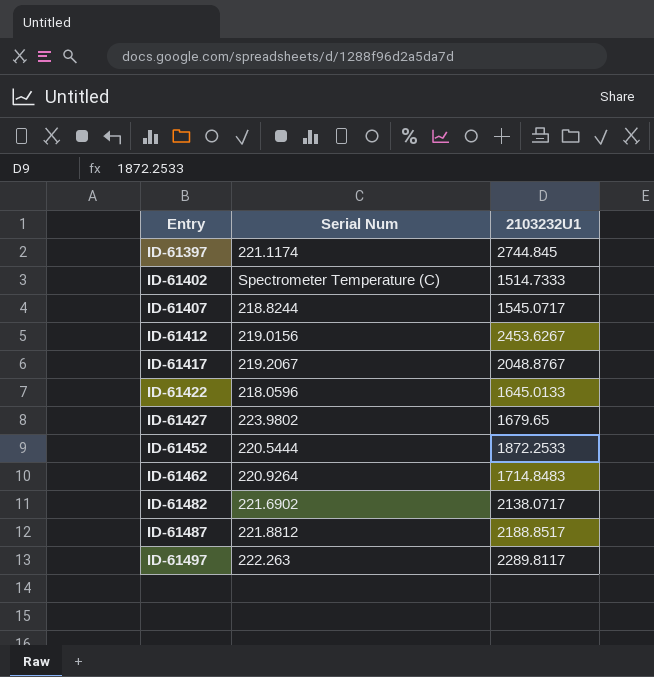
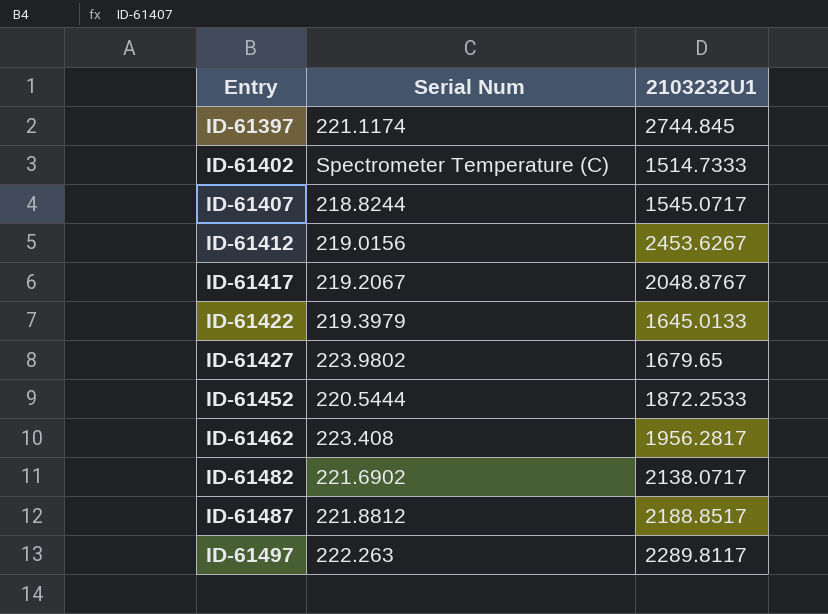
ID-61422 | Serial Num: 218.0596 -> 219.3979
ID-61462 | Serial Num: 220.9264 -> 223.408
ID-61462 | 2103232U1: 1714.8483 -> 1956.2817

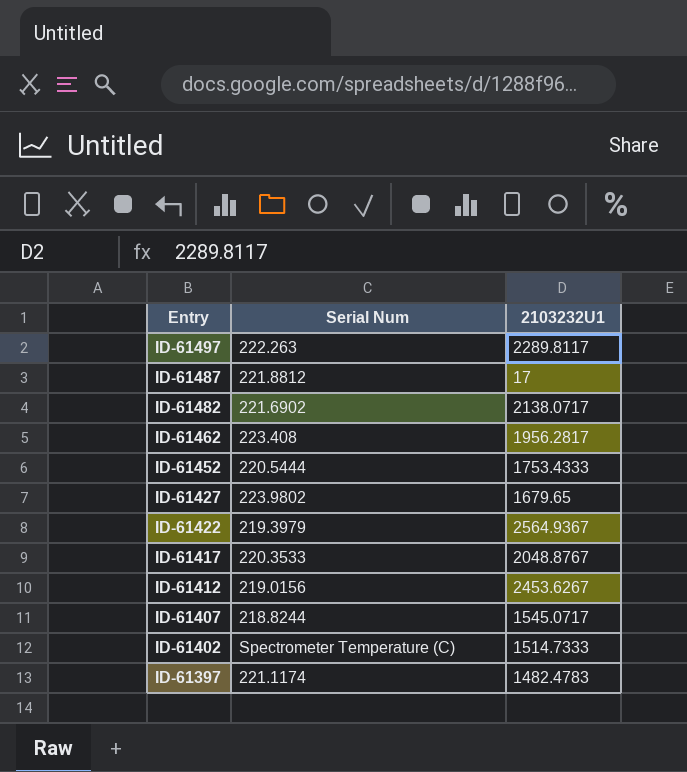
row order: Entry ascending -> Entry descending
ID-61487 | 2103232U1: 2188.8517 -> 17
ID-61452 | 2103232U1: 1872.2533 -> 1753.4333
ID-61422 | 2103232U1: 1645.0133 -> 2564.9367
ID-61417 | Serial Num: 219.2067 -> 220.3533
ID-61397 | 2103232U1: 2744.845 -> 1482.4783

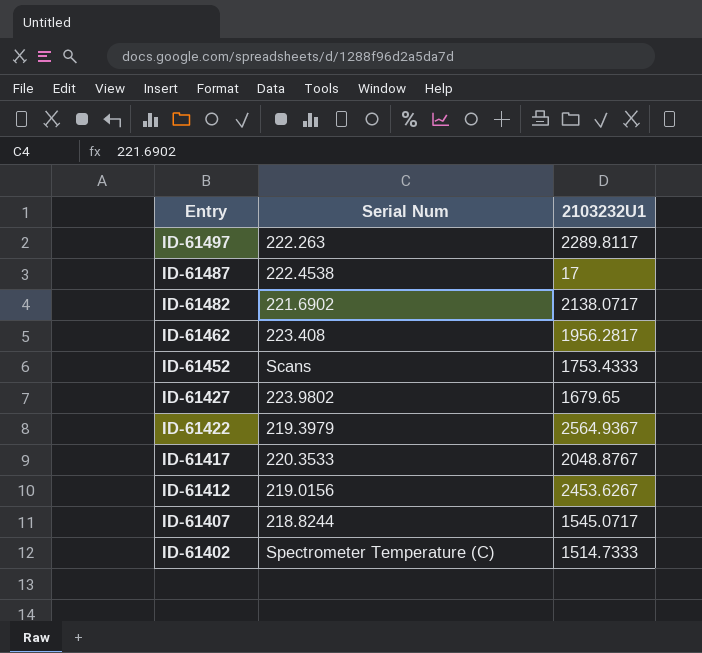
row ID-61397: 221.1174 | 1482.4783 -> none
ID-61487 | Serial Num: 221.8812 -> 222.4538
ID-61452 | Serial Num: 220.5444 -> Scans

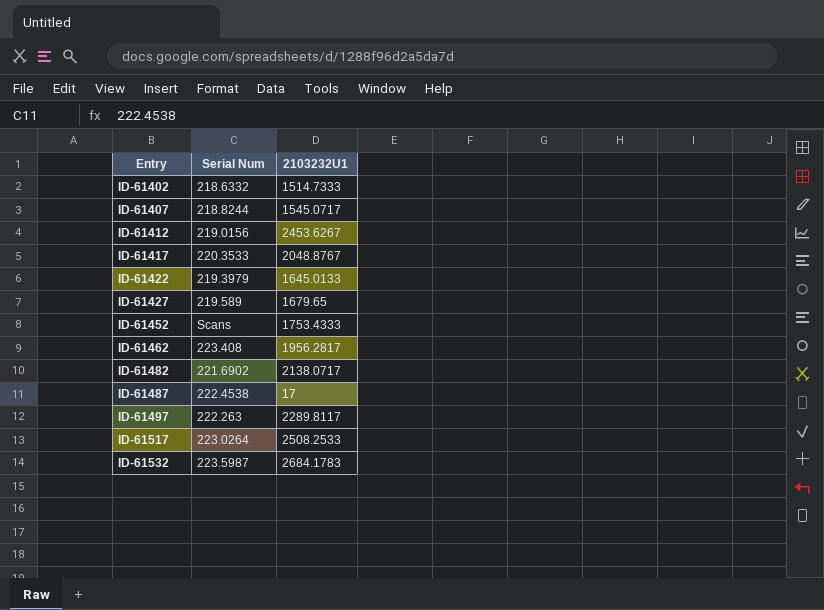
row order: Entry descending -> Entry ascending
ID-61402 | Serial Num: Spectrometer Temperature (C) -> 218.6332
ID-61422 | 2103232U1: 2564.9367 -> 1645.0133
ID-61427 | Serial Num: 223.9802 -> 219.589
row ID-61517: none -> 223.0264 | 2508.2533
row ID-61532: none -> 223.5987 | 2684.1783

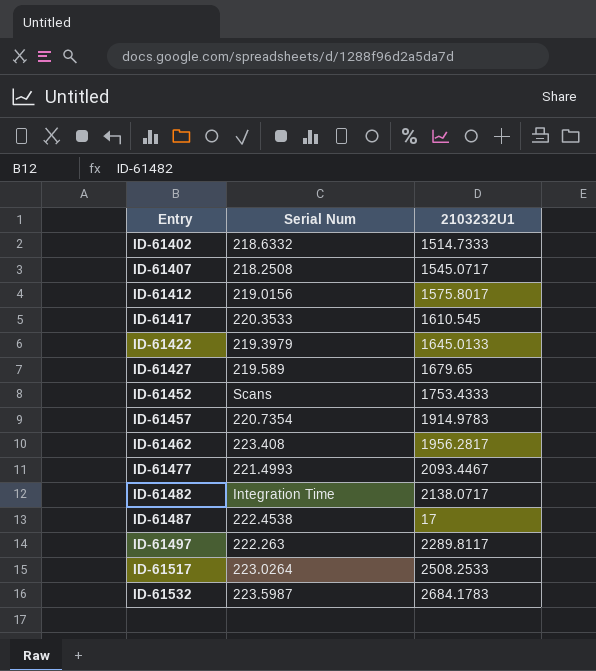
ID-61407 | Serial Num: 218.8244 -> 218.2508
ID-61412 | 2103232U1: 2453.6267 -> 1575.8017
ID-61417 | 2103232U1: 2048.8767 -> 1610.545
row ID-61457: none -> 220.7354 | 1914.9783
row ID-61477: none -> 221.4993 | 2093.4467
ID-61482 | Serial Num: 221.6902 -> Integration Time

